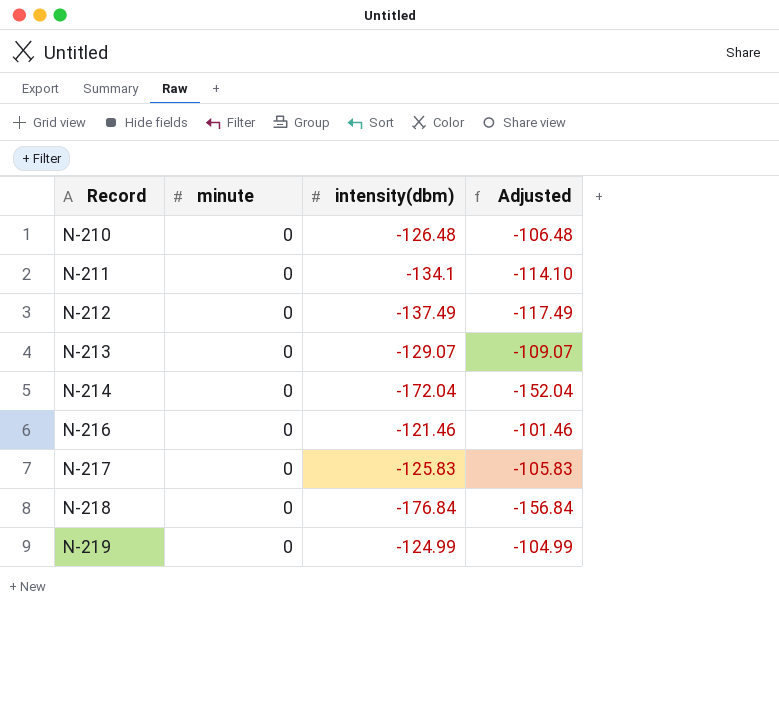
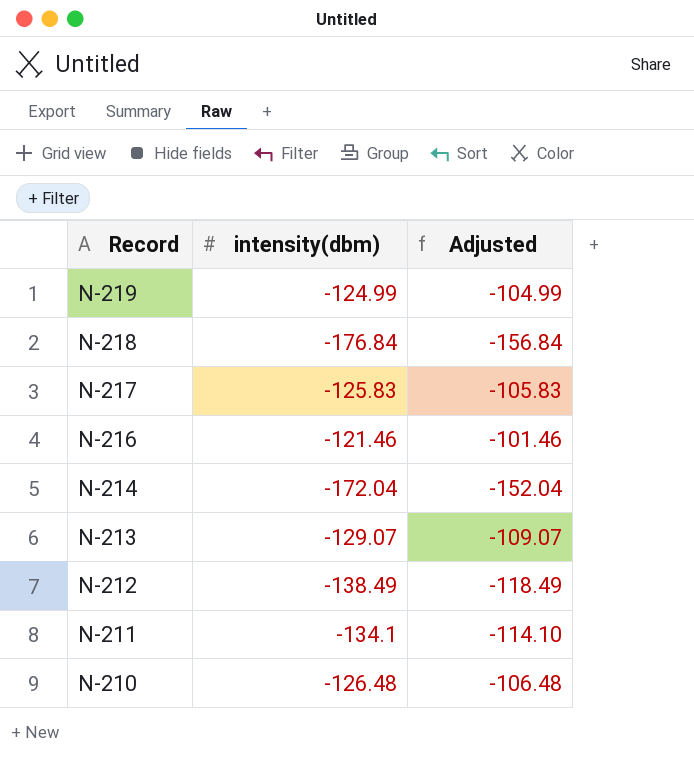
row order: Record ascending -> Record descending
column minute | position: 2 -> none
N-212 | intensity(dbm): -137.49 -> -138.49
N-212 | Adjusted: -117.49 -> -118.49

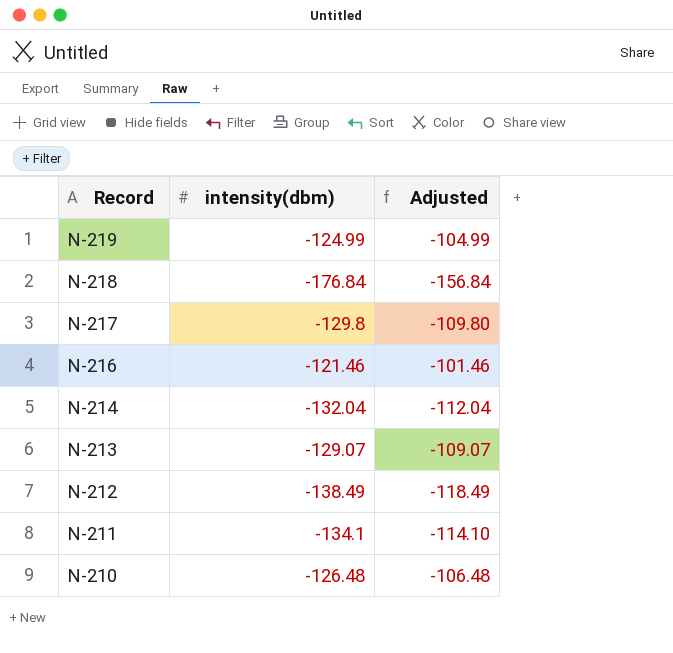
N-217 | intensity(dbm): -125.83 -> -129.8
N-217 | Adjusted: -105.83 -> -109.80
N-214 | intensity(dbm): -172.04 -> -132.04
N-214 | Adjusted: -152.04 -> -112.04

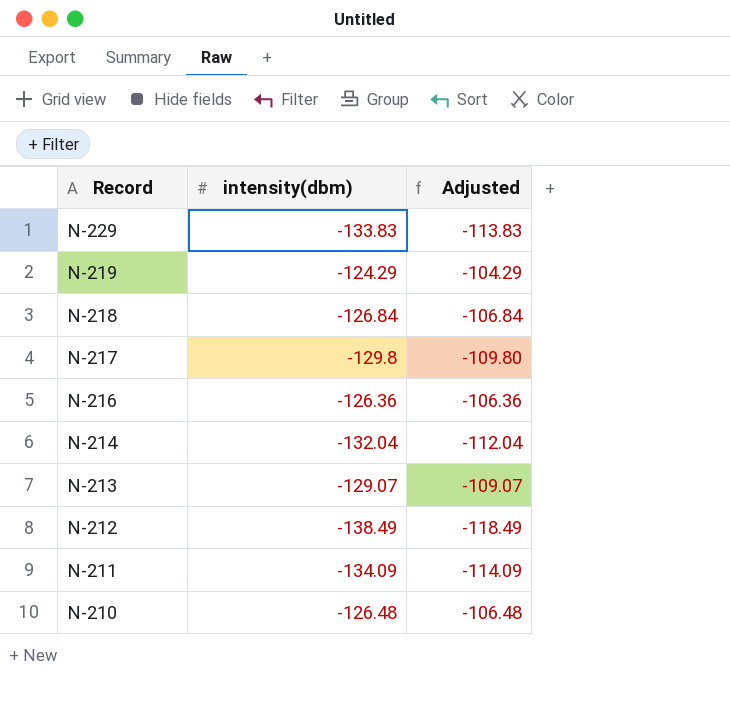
row N-229: none -> -133.83 | -113.83
N-219 | intensity(dbm): -124.99 -> -124.29
N-219 | Adjusted: -104.99 -> -104.29
N-218 | intensity(dbm): -176.84 -> -126.84
N-218 | Adjusted: -156.84 -> -106.84
N-216 | intensity(dbm): -121.46 -> -126.36
N-216 | Adjusted: -101.46 -> -106.36
N-211 | intensity(dbm): -134.1 -> -134.09
N-211 | Adjusted: -114.10 -> -114.09

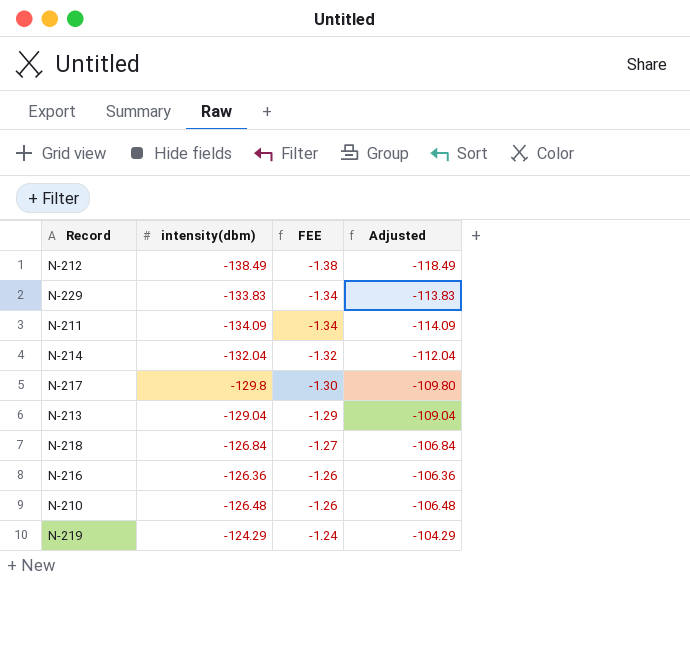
row order: Record descending -> FEE ascending
column FEE | formula: none -> [intensity(dbm)] * 0.01
N-213 | intensity(dbm): -129.07 -> -129.04
N-213 | Adjusted: -109.07 -> -109.04

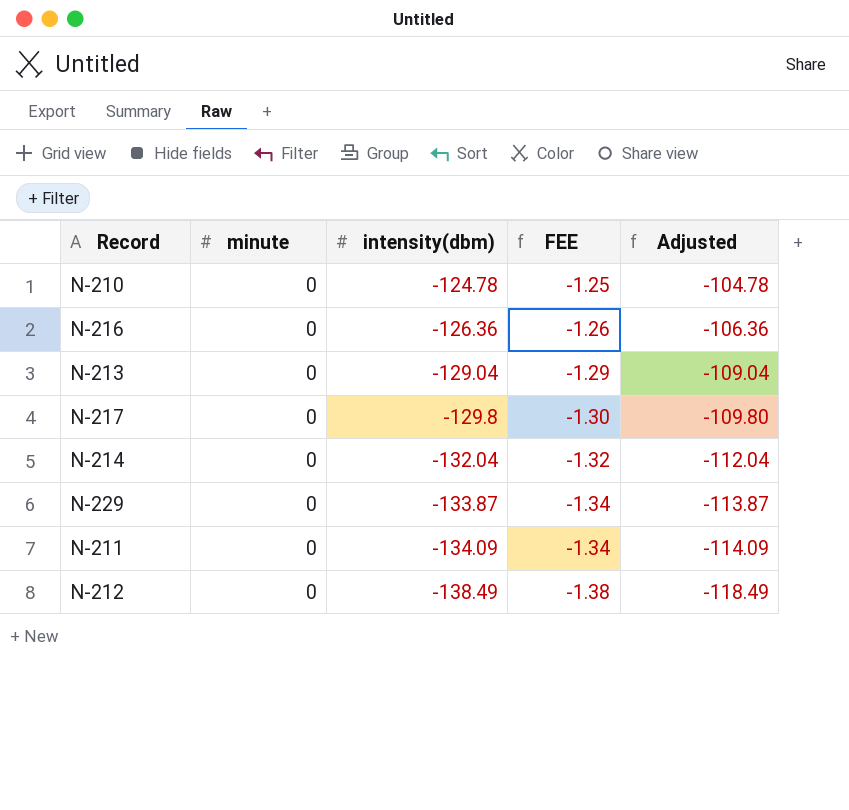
row order: FEE ascending -> intensity(dbm) descending
column minute | position: none -> 2
row N-218: -126.84 | -1.27 | -106.84 -> none
row N-219: -124.29 | -1.24 | -104.29 -> none
N-210 | intensity(dbm): -126.48 -> -124.78
N-210 | FEE: -1.26 -> -1.25
N-210 | Adjusted: -106.48 -> -104.78
N-229 | intensity(dbm): -133.83 -> -133.87
N-229 | Adjusted: -113.83 -> -113.87

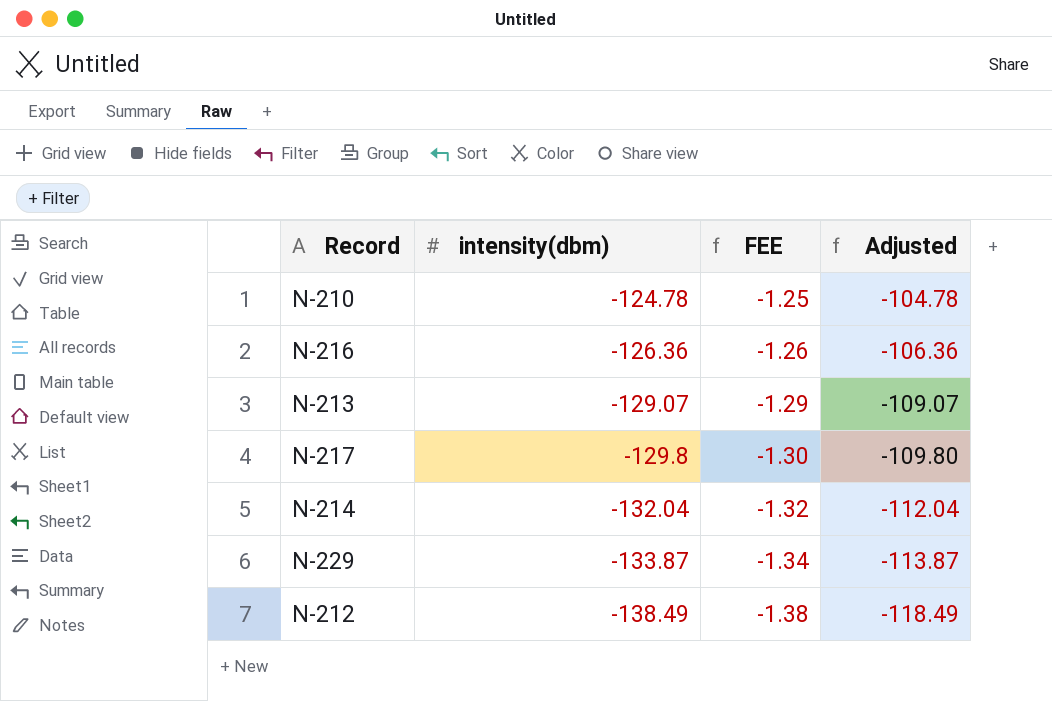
column minute | position: 2 -> none
row N-211: 0 | -134.09 | -1.34 | -114.09 -> none
N-213 | intensity(dbm): -129.04 -> -129.07
N-213 | Adjusted: -109.04 -> -109.07

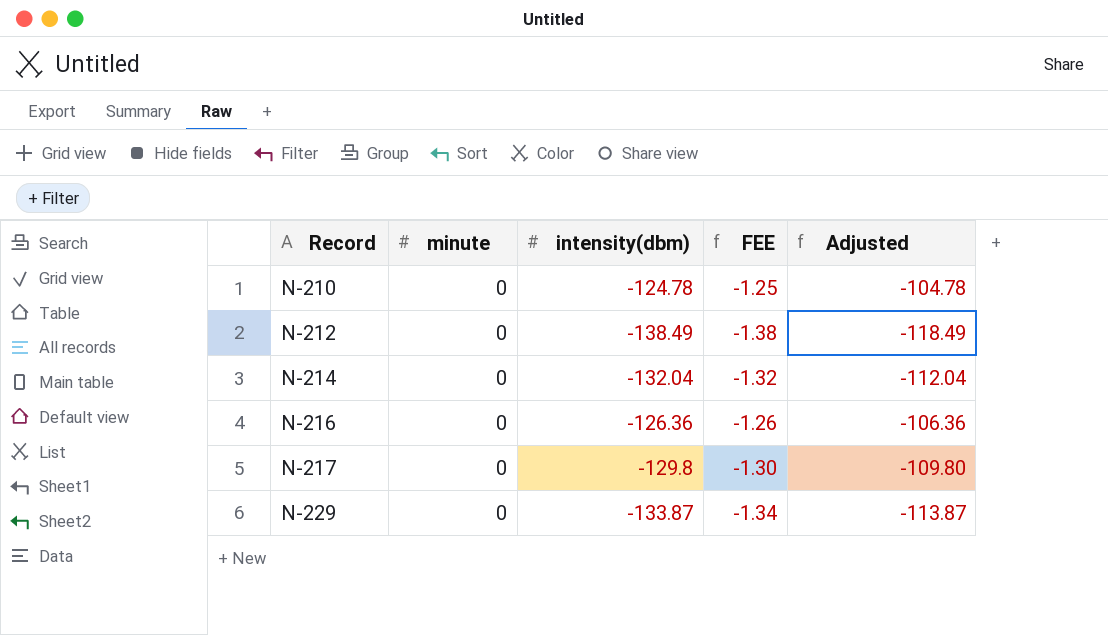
row order: intensity(dbm) descending -> Record ascending
column minute | position: none -> 2
row N-213: -129.07 | -1.29 | -109.07 -> none

